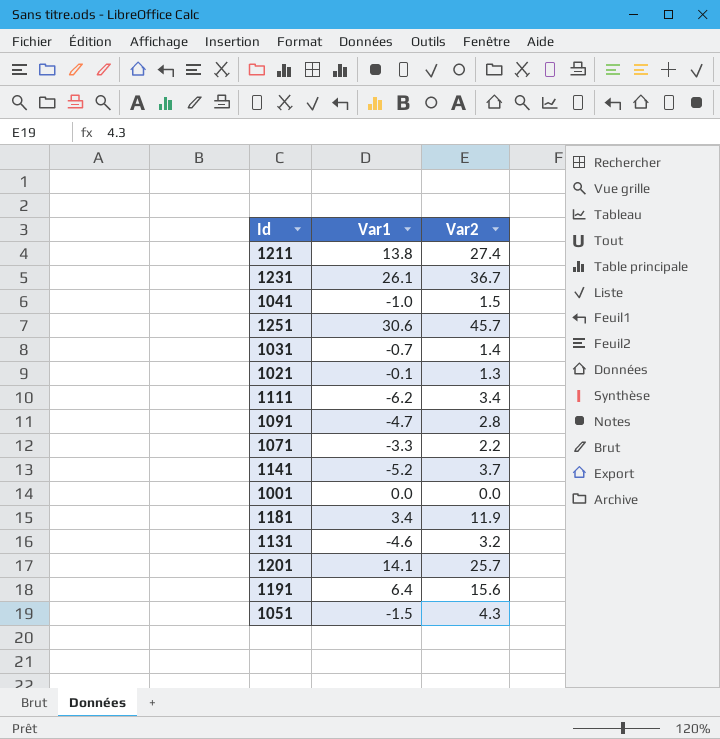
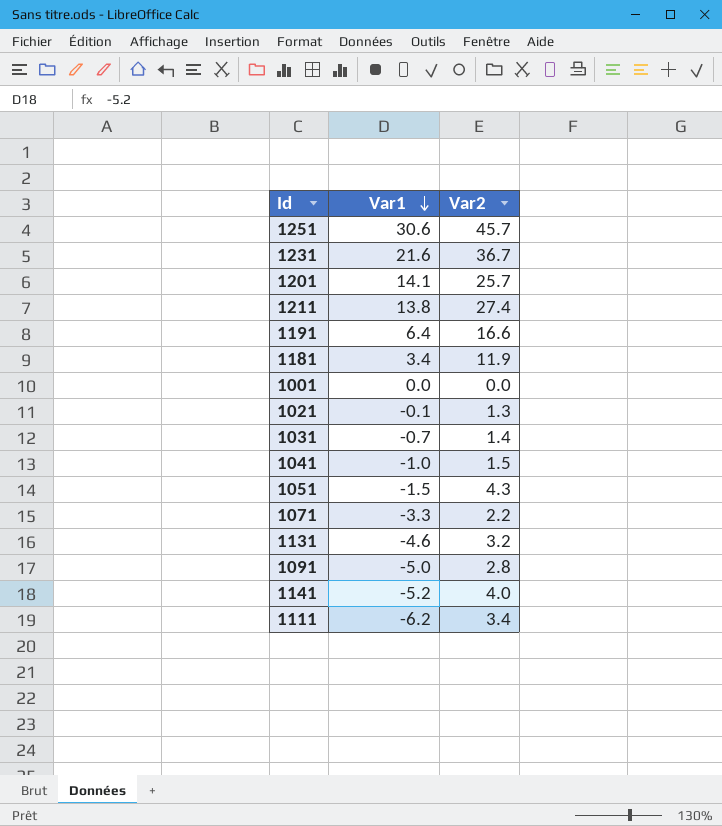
row order: none -> Var1 descending
1231 | Var1: 26.1 -> 21.6
1191 | Var2: 15.6 -> 16.6
1091 | Var1: -4.7 -> -5.0
1141 | Var2: 3.7 -> 4.0

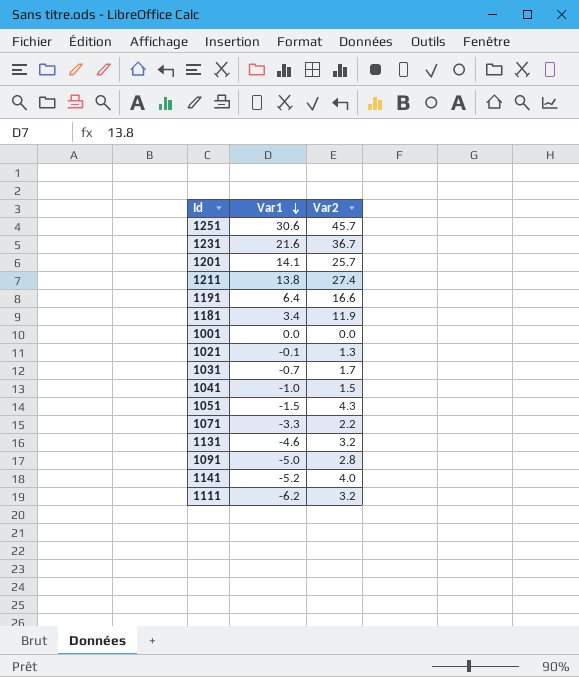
1031 | Var2: 1.4 -> 1.7
1111 | Var2: 3.4 -> 3.2

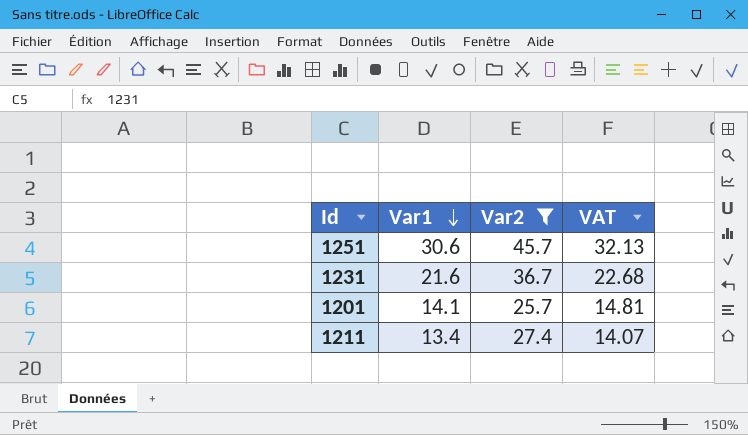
filter: none -> Var2 >= 25.7
column VAT | formula: none -> [Var1] * 1.05
1211 | Var1: 13.8 -> 13.4

